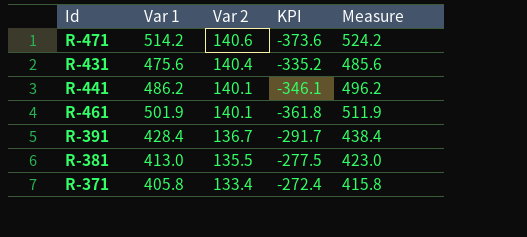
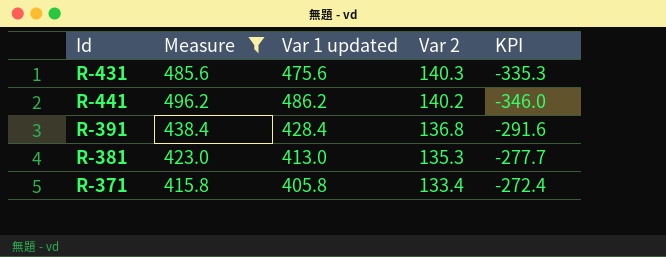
filter: none -> Measure <= 496.2
column Measure | position: 5 -> 2
column name: Var 1 -> Var 1 updated
R-431 | Var 2: 140.4 -> 140.3
R-431 | KPI: -335.2 -> -335.3
R-441 | Var 2: 140.1 -> 140.2
R-441 | KPI: -346.1 -> -346.0
R-391 | Var 2: 136.7 -> 136.8
R-391 | KPI: -291.7 -> -291.6
R-381 | Var 2: 135.5 -> 135.3
R-381 | KPI: -277.5 -> -277.7

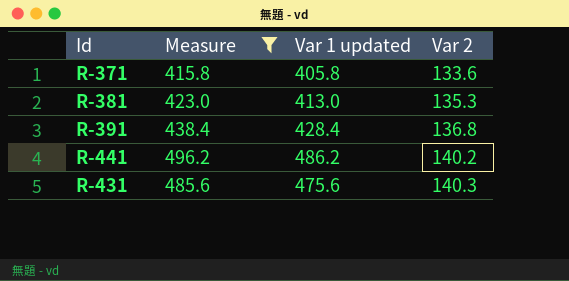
row order: Var 2 descending -> Var 2 ascending
column KPI | formula: [Var 2] - [Var 1 updated] -> none
R-371 | Var 2: 133.4 -> 133.6

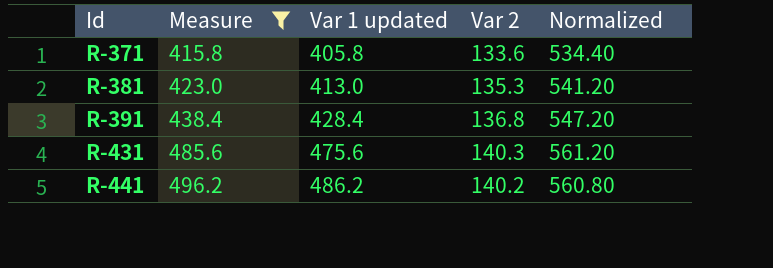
row order: Var 2 ascending -> Id ascending
column Normalized | formula: none -> [Var 2] * 4

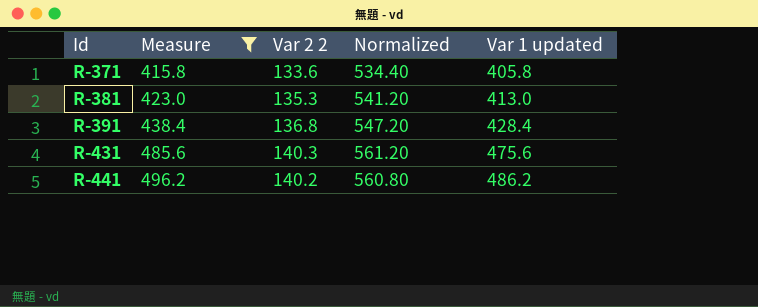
column name: Var 2 -> Var 2 2
column Var 1 updated | position: 3 -> 5

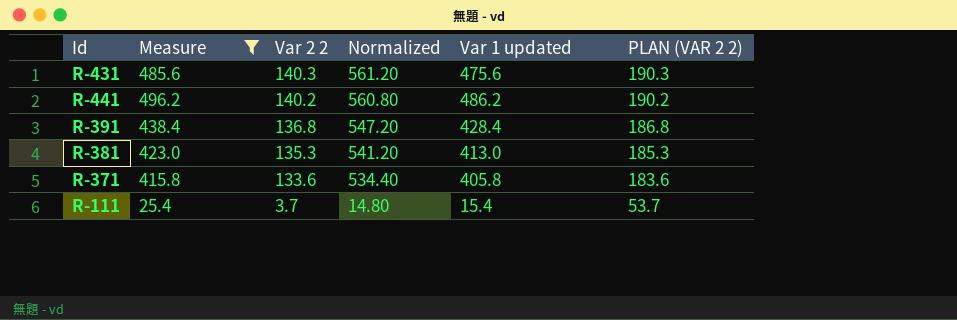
row order: Id ascending -> Var 2 2 descending
column PLAN (VAR 2 2) | formula: none -> [Var 2 2] + 50
row R-111: none -> 25.4 | 3.7 | 14.80 | 15.4 | 53.7

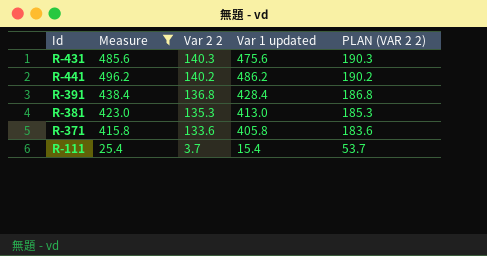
column Normalized | formula: [Var 2 2] * 4 -> none

